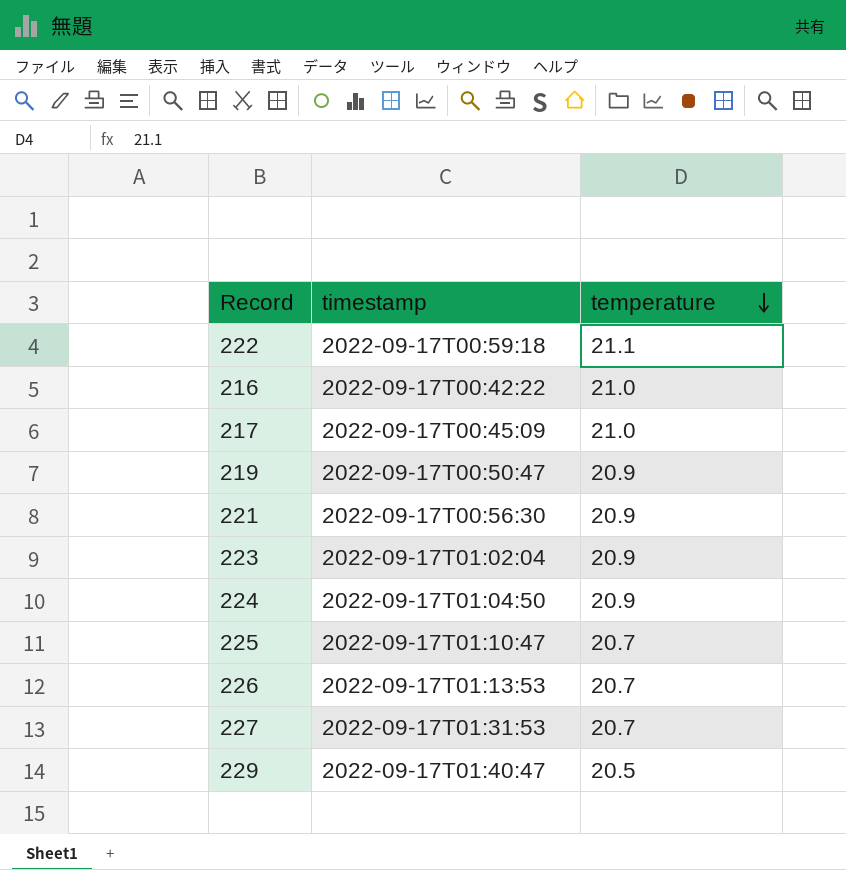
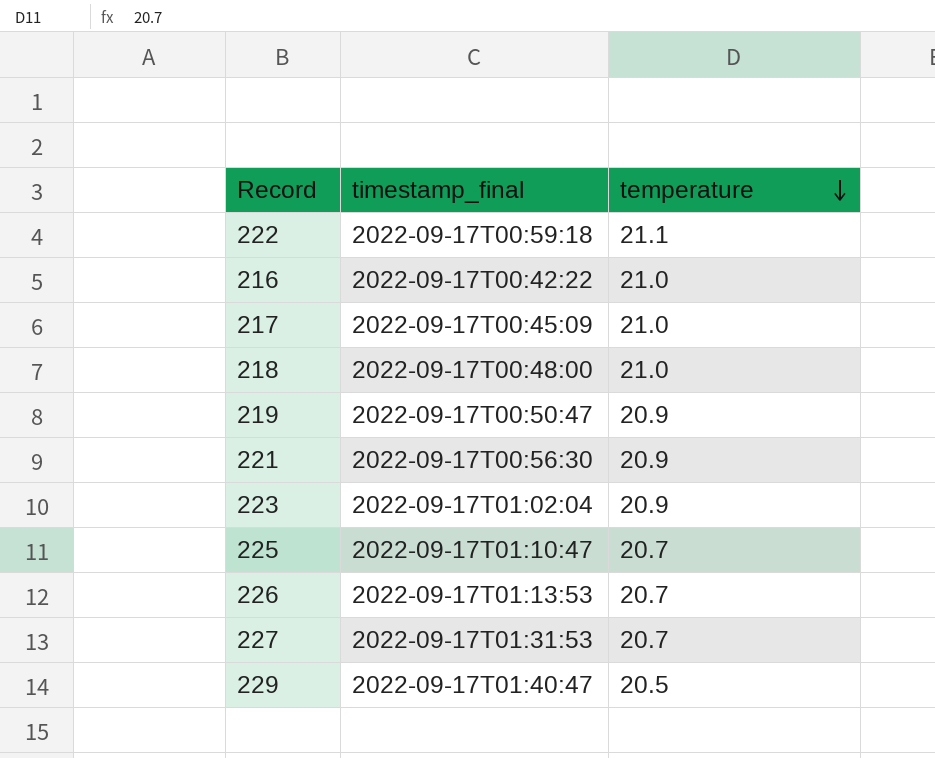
column name: timestamp -> timestamp_final
row 224: 2022-09-17T01:04:50 | 20.9 -> none
row 218: none -> 2022-09-17T00:48:00 | 21.0

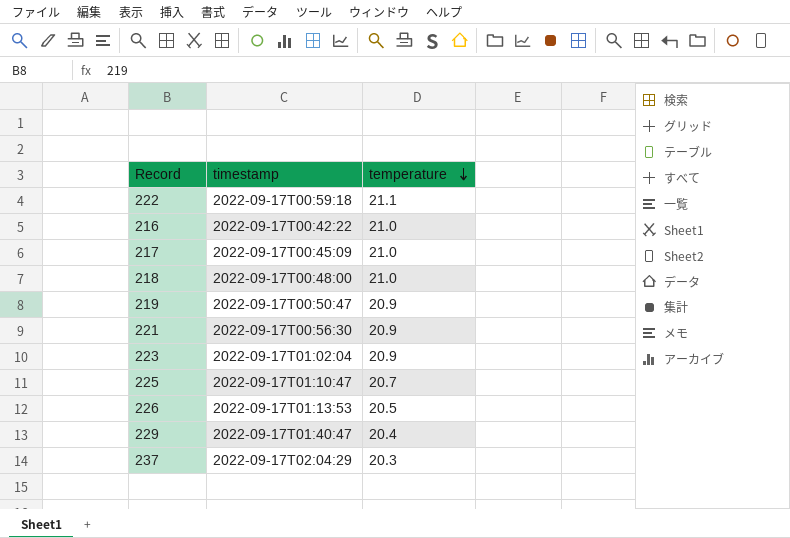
column name: timestamp_final -> timestamp
row 227: 2022-09-17T01:31:53 | 20.7 -> none
226 | temperature: 20.7 -> 20.5
229 | temperature: 20.5 -> 20.4
row 237: none -> 2022-09-17T02:04:29 | 20.3

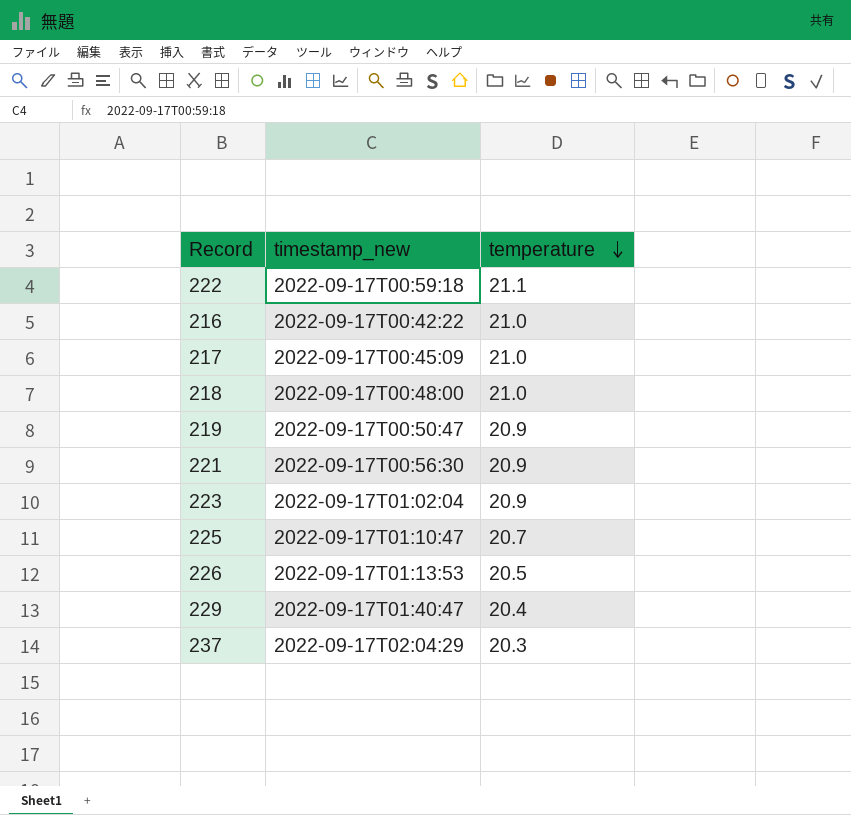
column name: timestamp -> timestamp_new

